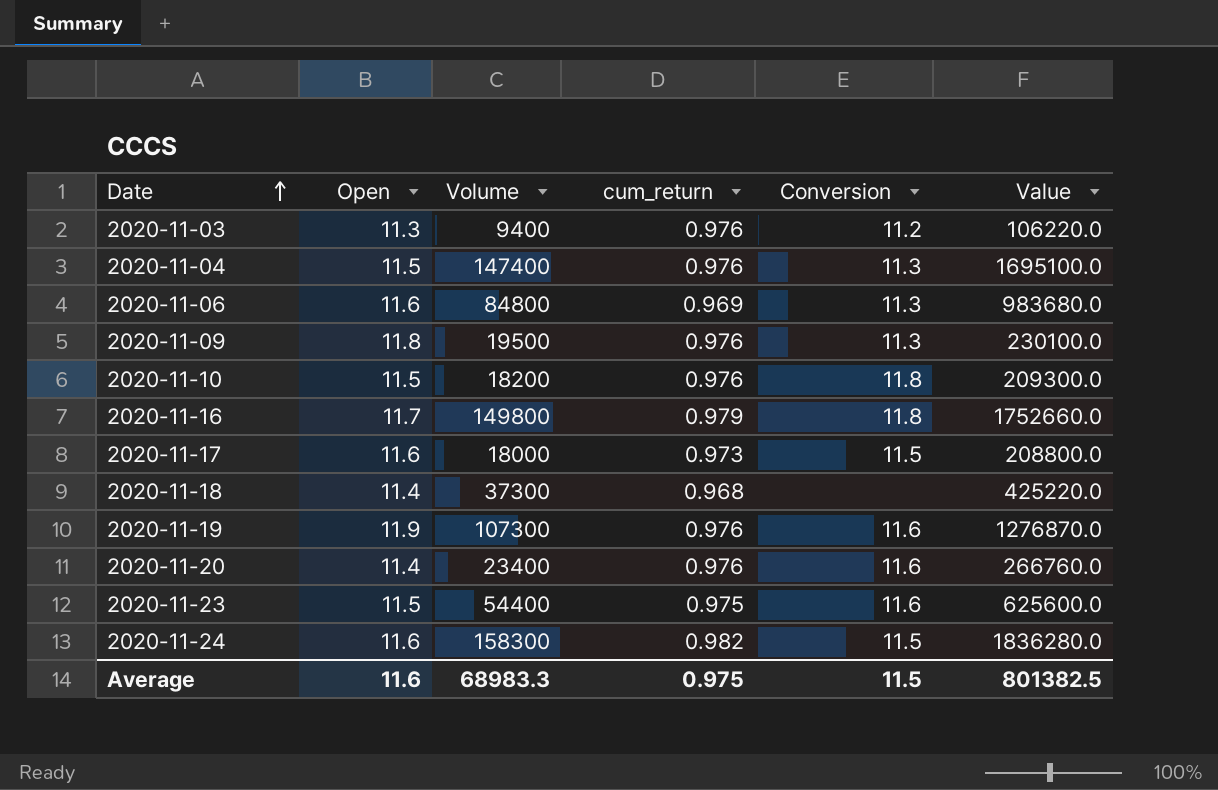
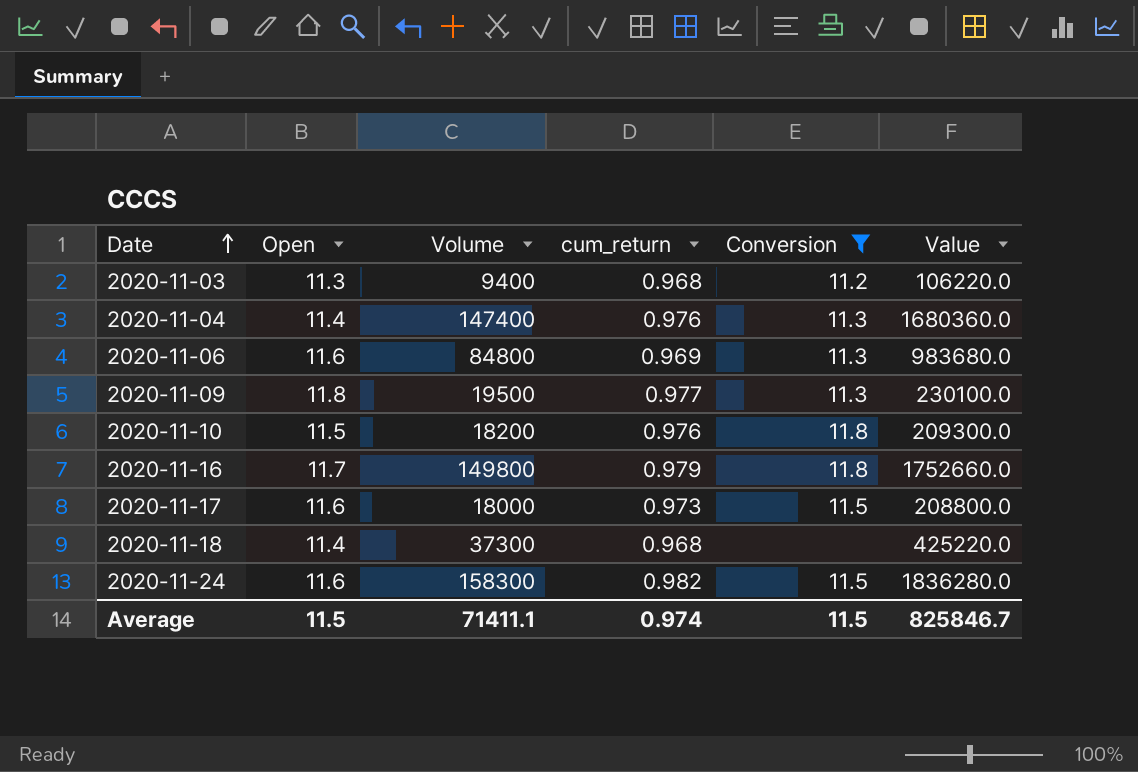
filter: none -> Conversion != 11.6
2020-11-03 | cum_return: 0.976 -> 0.968
2020-11-04 | Open: 11.5 -> 11.4
2020-11-04 | Value: 1695100.0 -> 1680360.0
2020-11-09 | cum_return: 0.976 -> 0.977
Average | Open: 11.6 -> 11.5
Average | Volume: 68983.3 -> 71411.1
Average | cum_return: 0.975 -> 0.974
Average | Value: 801382.5 -> 825846.7

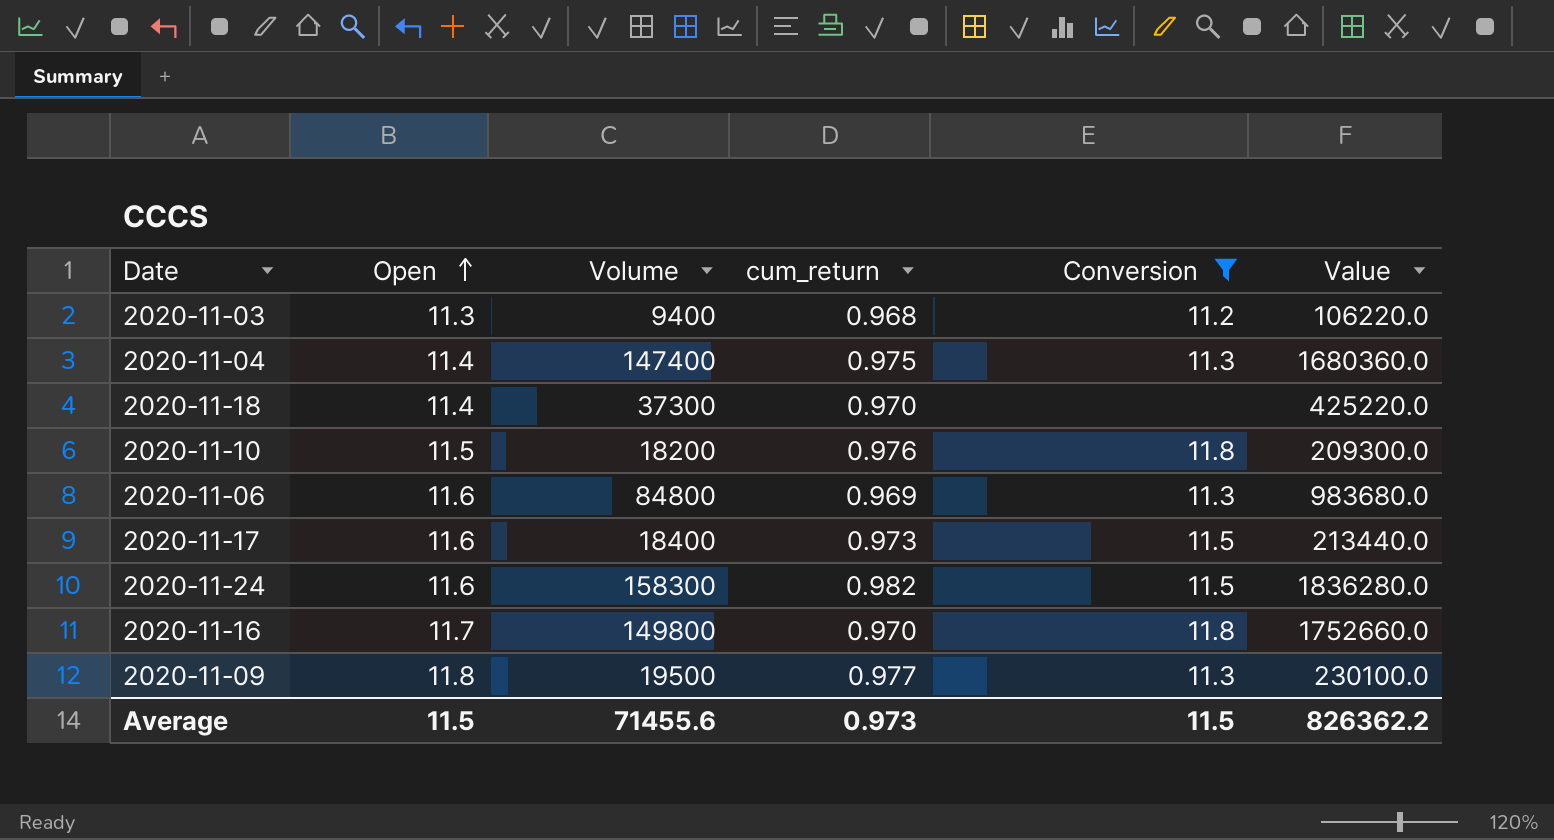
row order: Date ascending -> Open ascending
2020-11-04 | cum_return: 0.976 -> 0.975
2020-11-18 | cum_return: 0.968 -> 0.970
2020-11-17 | Volume: 18000 -> 18400
2020-11-17 | Value: 208800.0 -> 213440.0
2020-11-16 | cum_return: 0.979 -> 0.970
Average | Volume: 71411.1 -> 71455.6
Average | cum_return: 0.974 -> 0.973
Average | Value: 825846.7 -> 826362.2

